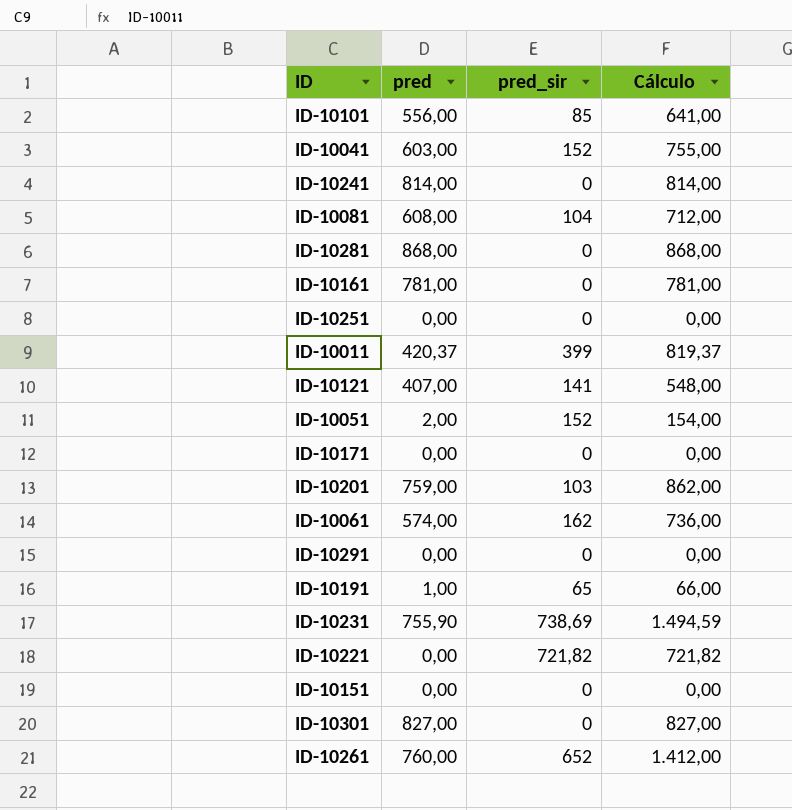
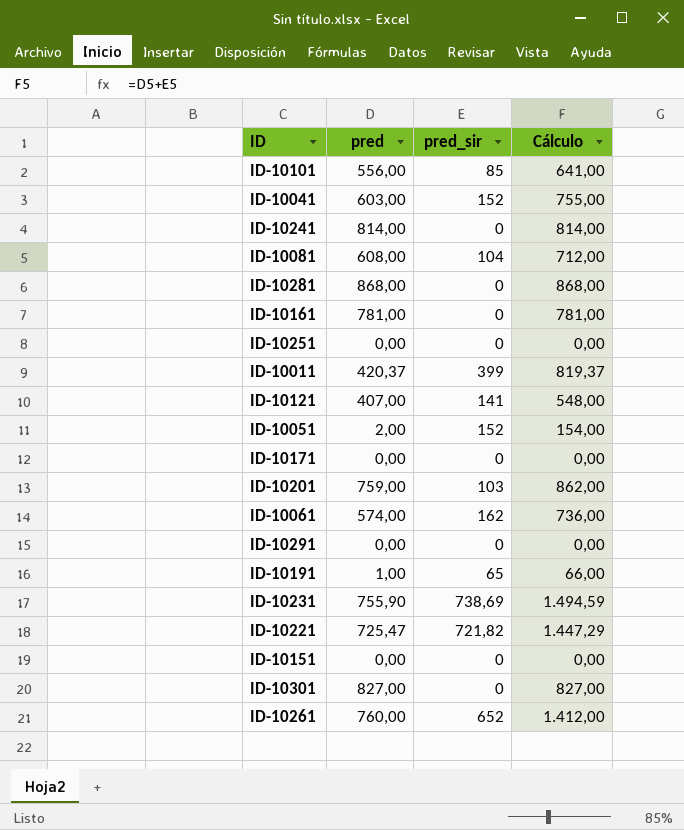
ID-10221 | pred: 0,00 -> 725,47
ID-10221 | Cálculo: 721,82 -> 1.447,29

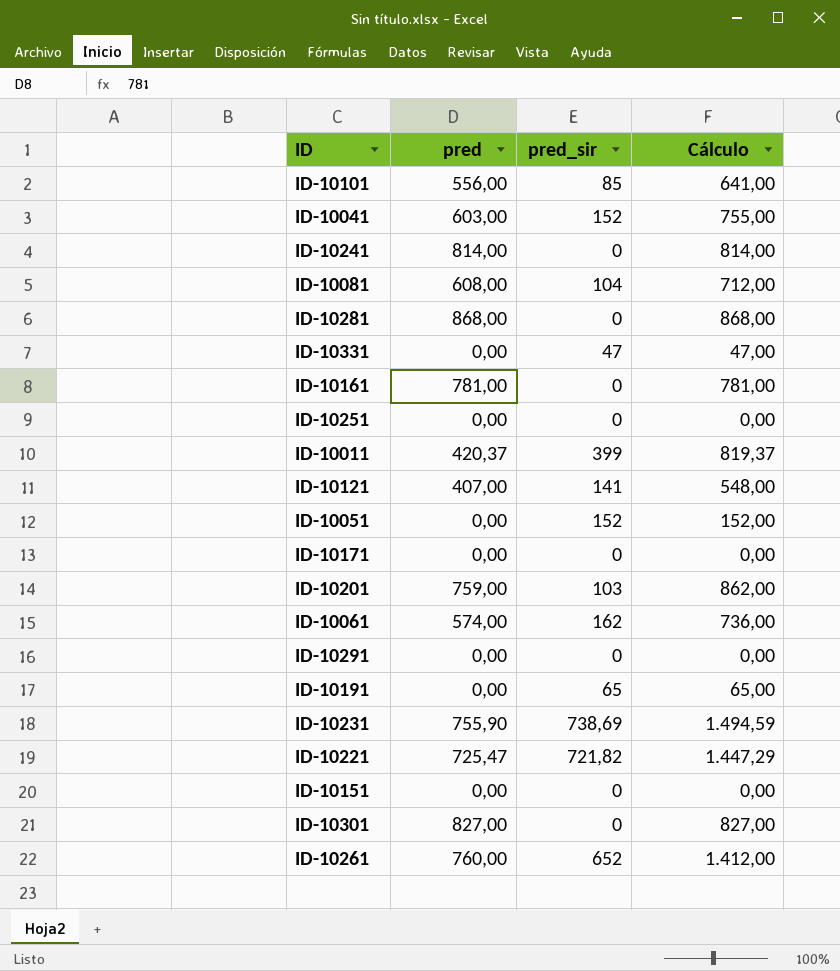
row ID-10331: none -> 0,00 | 47 | 47,00
ID-10051 | pred: 2,00 -> 0,00
ID-10051 | Cálculo: 154,00 -> 152,00
ID-10191 | pred: 1,00 -> 0,00
ID-10191 | Cálculo: 66,00 -> 65,00

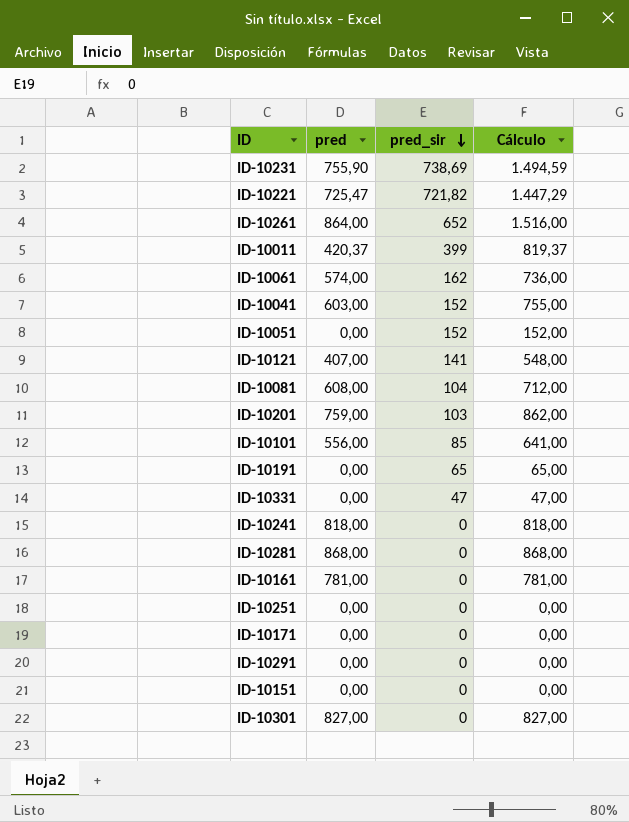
row order: none -> pred_sir descending
ID-10261 | pred: 760,00 -> 864,00
ID-10261 | Cálculo: 1.412,00 -> 1.516,00
ID-10241 | pred: 814,00 -> 818,00
ID-10241 | Cálculo: 814,00 -> 818,00

